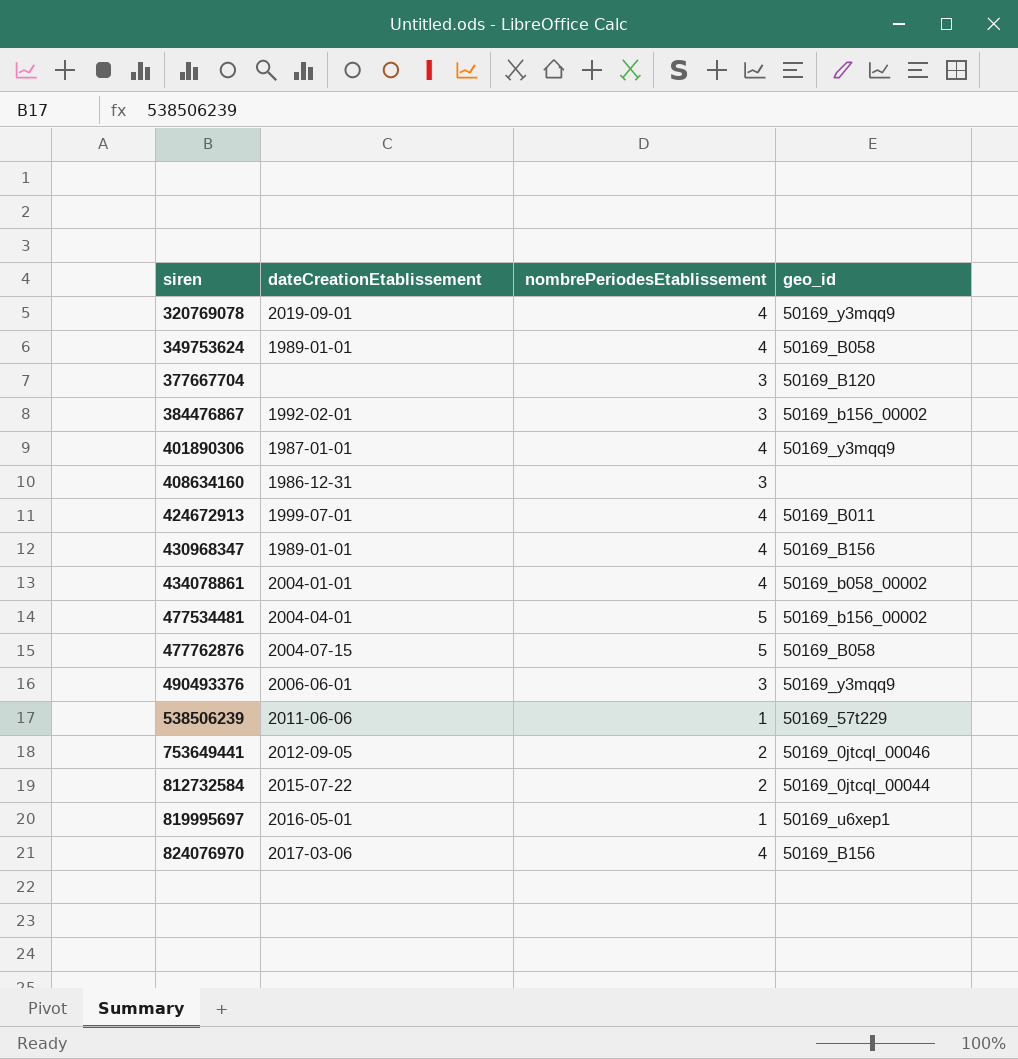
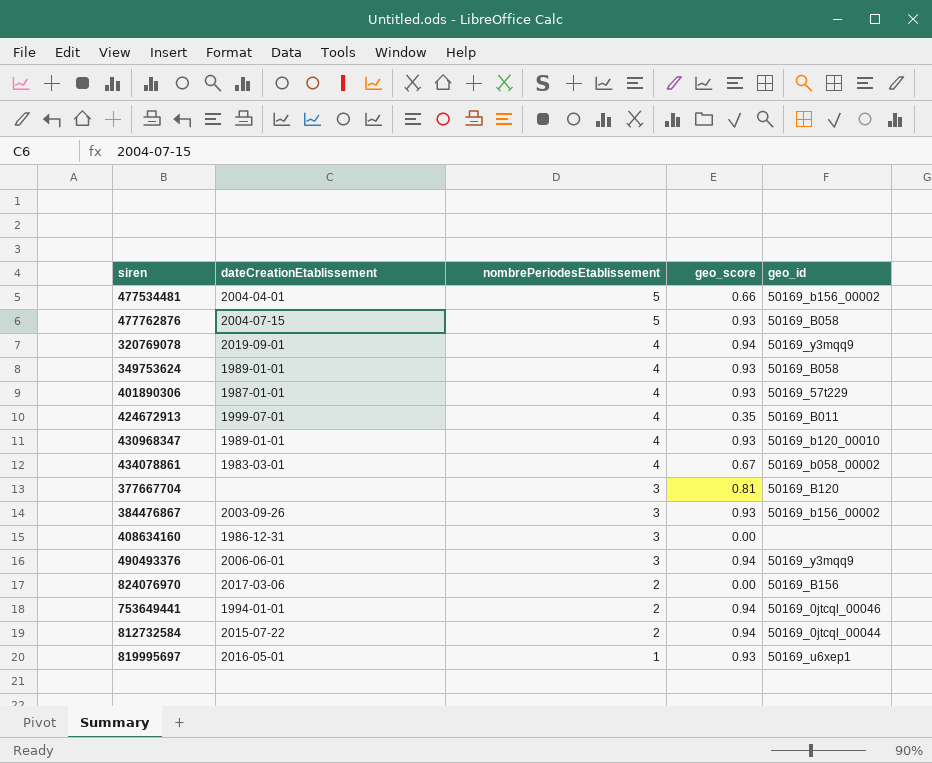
row order: siren ascending -> nombrePeriodesEtablissement descending
column geo_score | position: none -> 4
row 538506239: 2011-06-06 | 1 | 50169_57t229 -> none
401890306 | geo_id: 50169_y3mqq9 -> 50169_57t229
430968347 | geo_id: 50169_B156 -> 50169_b120_00010
434078861 | dateCreationEtablissement: 2004-01-01 -> 1983-03-01
384476867 | dateCreationEtablissement: 1992-02-01 -> 2003-09-26
824076970 | nombrePeriodesEtablissement: 4 -> 2
753649441 | dateCreationEtablissement: 2012-09-05 -> 1994-01-01

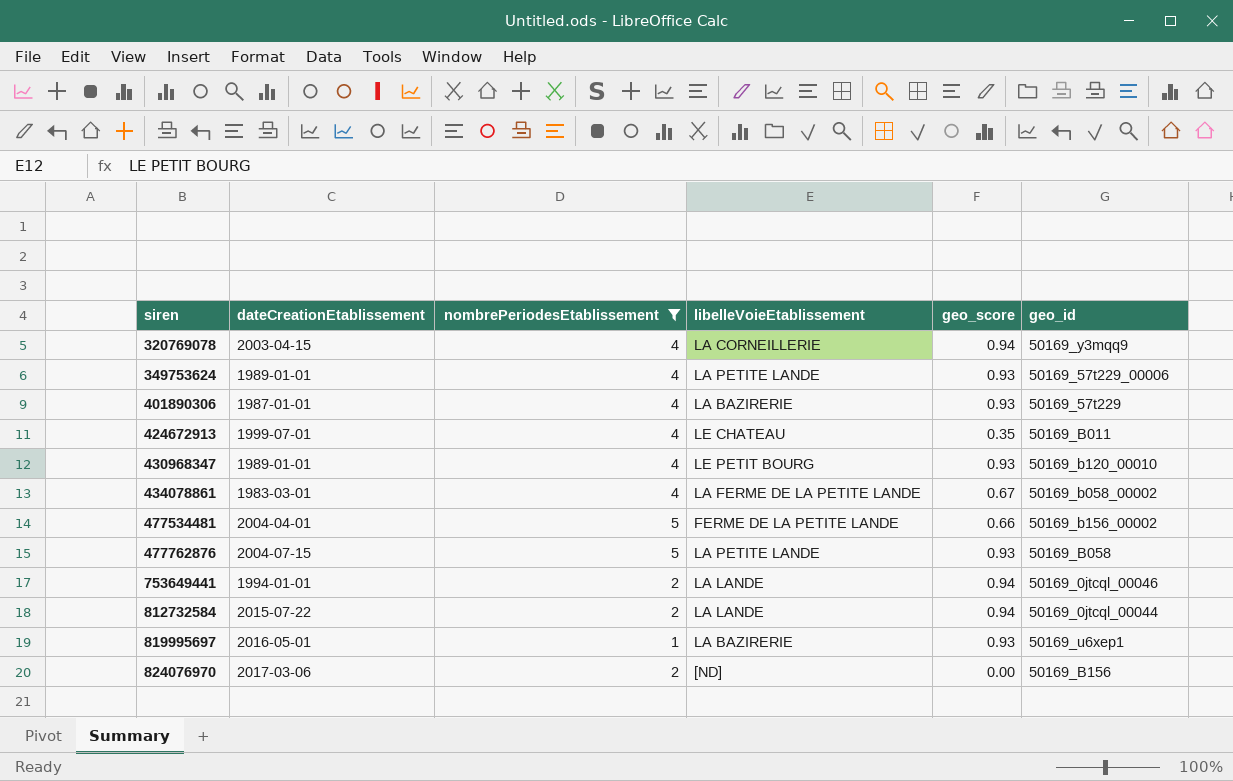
filter: none -> nombrePeriodesEtablissement != 3
row order: nombrePeriodesEtablissement descending -> siren ascending
column libelleVoieEtablissement | position: none -> 4
320769078 | dateCreationEtablissement: 2019-09-01 -> 2003-04-15
349753624 | geo_id: 50169_B058 -> 50169_57t229_00006

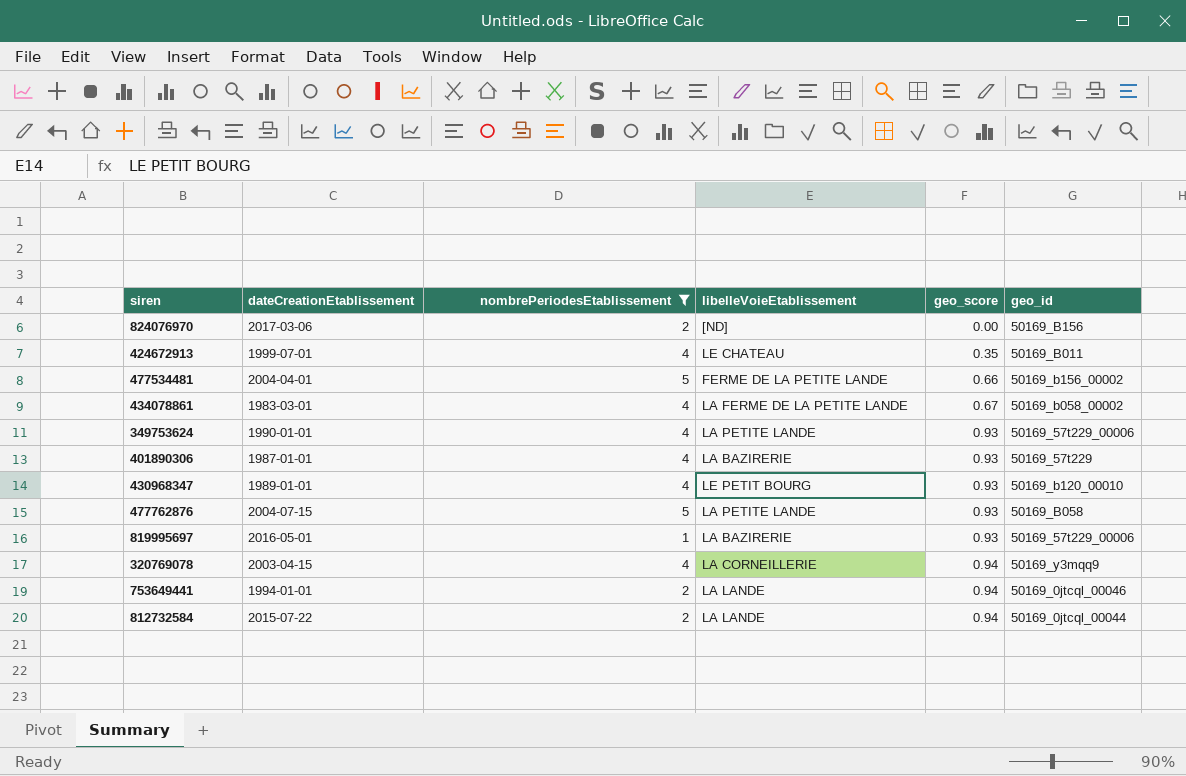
row order: siren ascending -> geo_score ascending
349753624 | dateCreationEtablissement: 1989-01-01 -> 1990-01-01
819995697 | geo_id: 50169_u6xep1 -> 50169_57t229_00006

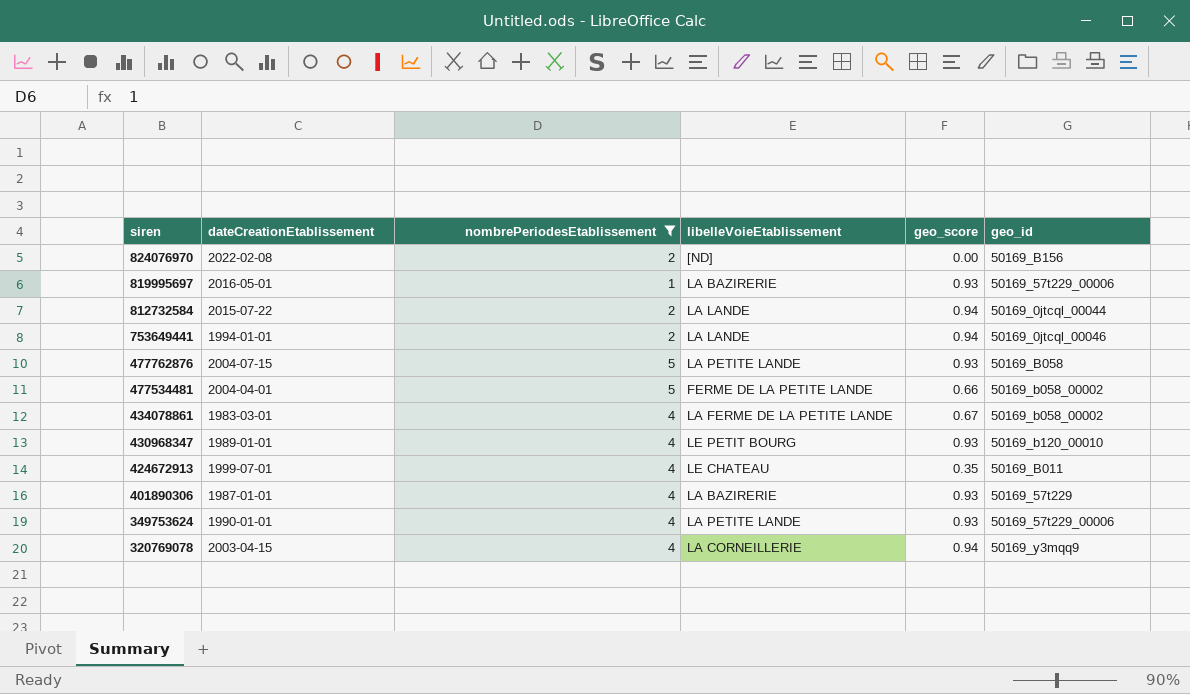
row order: geo_score ascending -> siren descending
824076970 | dateCreationEtablissement: 2017-03-06 -> 2022-02-08
477534481 | geo_id: 50169_b156_00002 -> 50169_b058_00002

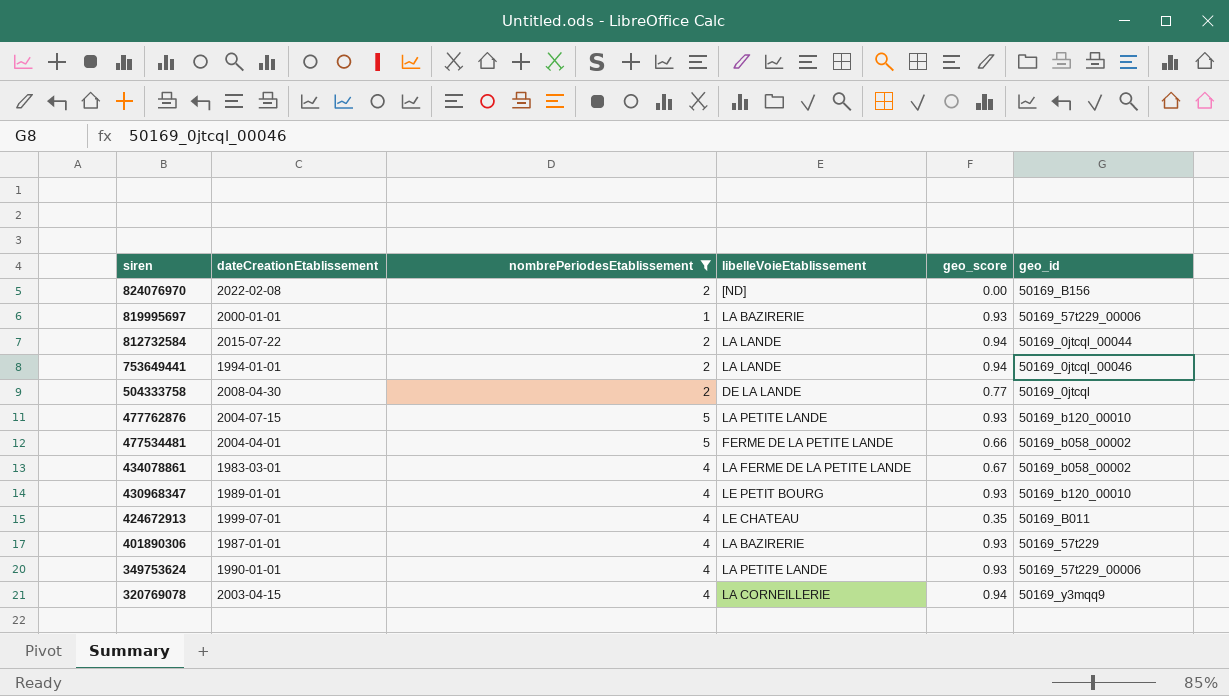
819995697 | dateCreationEtablissement: 2016-05-01 -> 2000-01-01
row 504333758: none -> 2008-04-30 | 2 | DE LA LANDE | 0.77 | 50169_0jtcql
477762876 | geo_id: 50169_B058 -> 50169_b120_00010

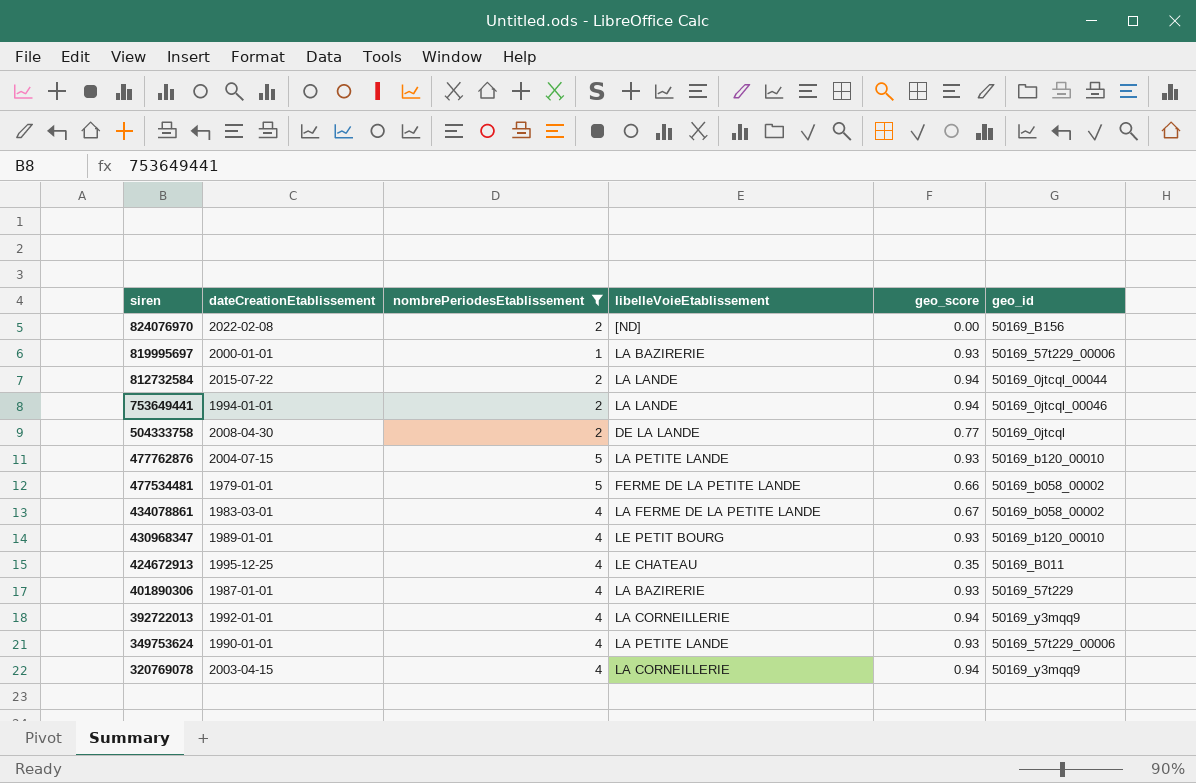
477534481 | dateCreationEtablissement: 2004-04-01 -> 1979-01-01
424672913 | dateCreationEtablissement: 1999-07-01 -> 1995-12-25
row 392722013: none -> 1992-01-01 | 4 | LA CORNEILLERIE | 0.94 | 50169_y3mqq9

